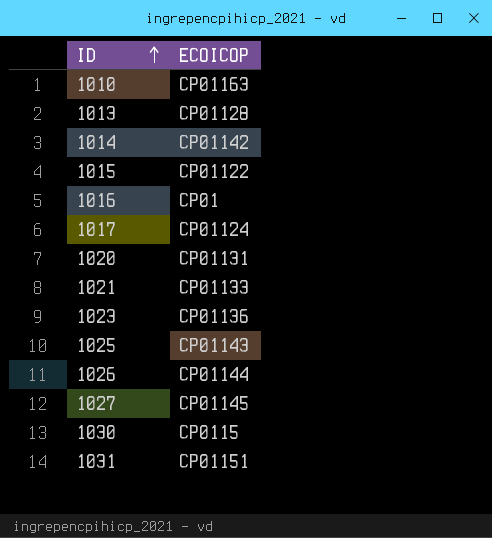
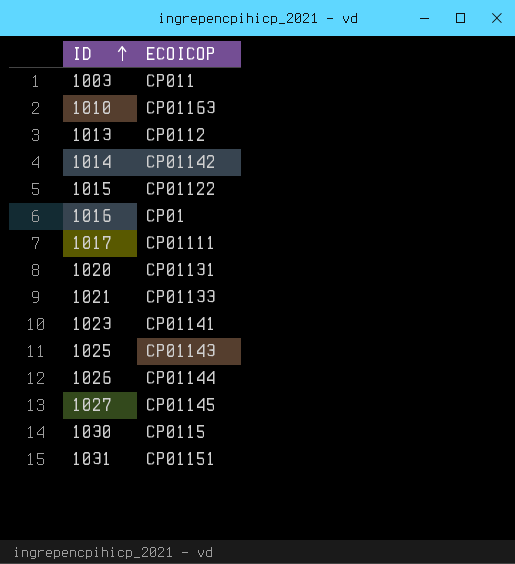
row 1003: none -> CP011
1013 | ECOICOP: CP01128 -> CP0112
1017 | ECOICOP: CP01124 -> CP01111
1023 | ECOICOP: CP01136 -> CP01141

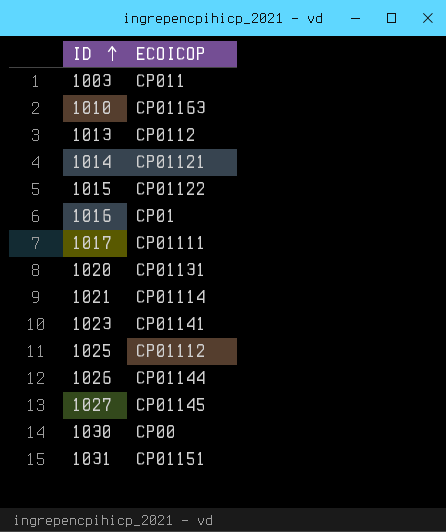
1014 | ECOICOP: CP01142 -> CP01121
1021 | ECOICOP: CP01133 -> CP01114
1025 | ECOICOP: CP01143 -> CP01112
1030 | ECOICOP: CP0115 -> CP00

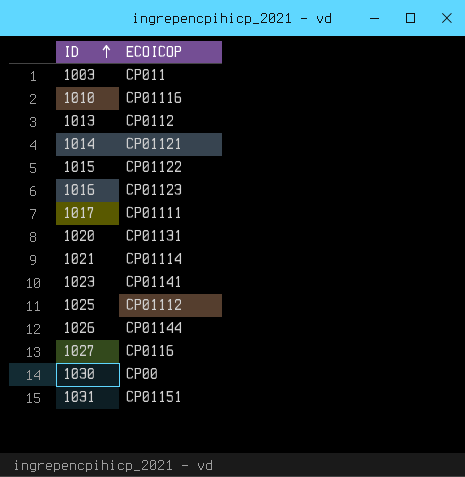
1010 | ECOICOP: CP01163 -> CP01116
1016 | ECOICOP: CP01 -> CP01123
1027 | ECOICOP: CP01145 -> CP0116

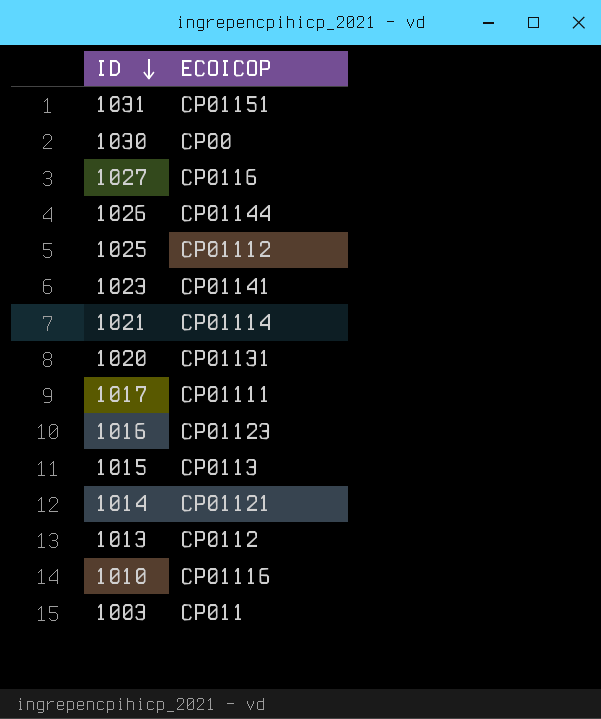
row order: ID ascending -> ID descending
1015 | ECOICOP: CP01122 -> CP0113

